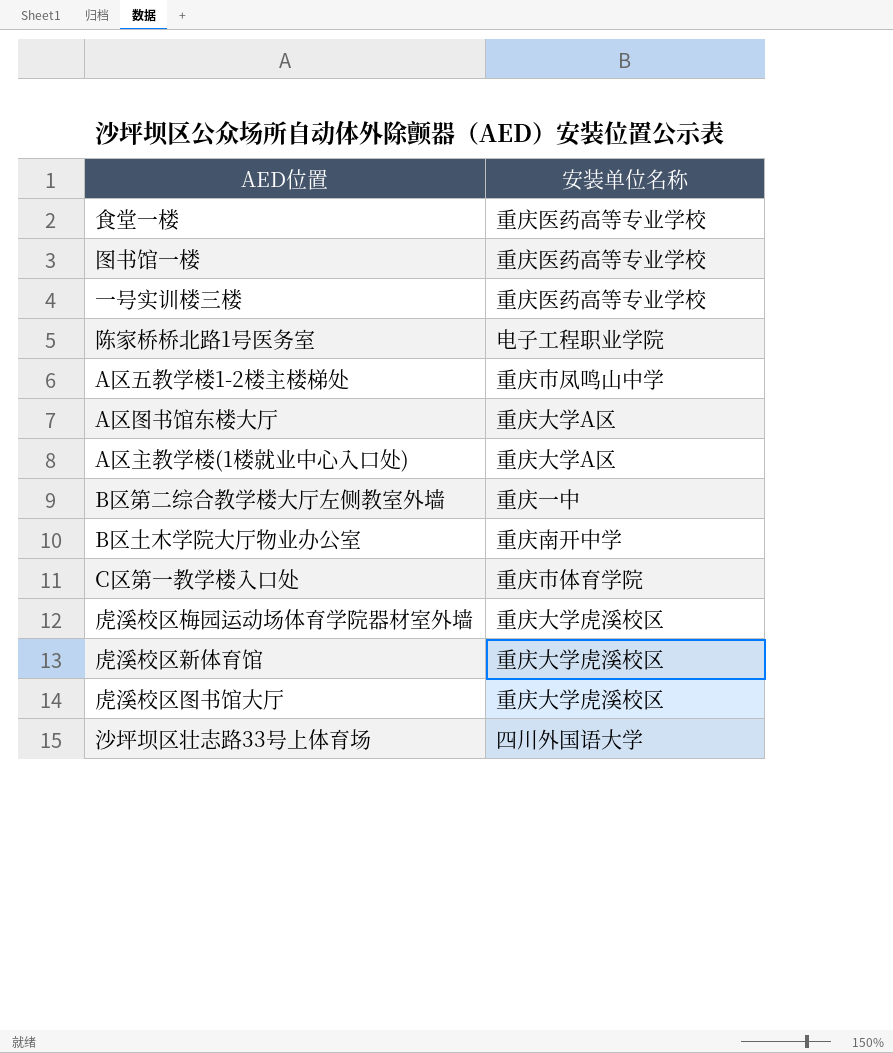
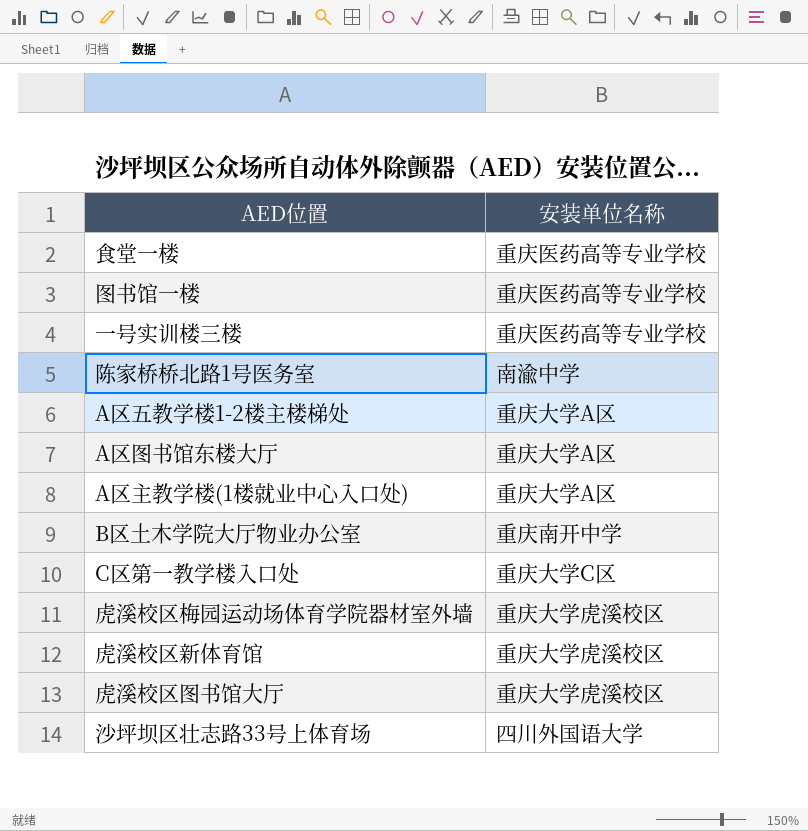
row B区第二综合教学楼大厅左侧教室外墙: 重庆一中 -> none
陈家桥桥北路1号医务室 | 安装单位名称: 电子工程职业学院 -> 南渝中学
A区五教学楼1-2楼主楼梯处 | 安装单位名称: 重庆市凤鸣山中学 -> 重庆大学A区
C区第一教学楼入口处 | 安装单位名称: 重庆市体育学院 -> 重庆大学C区

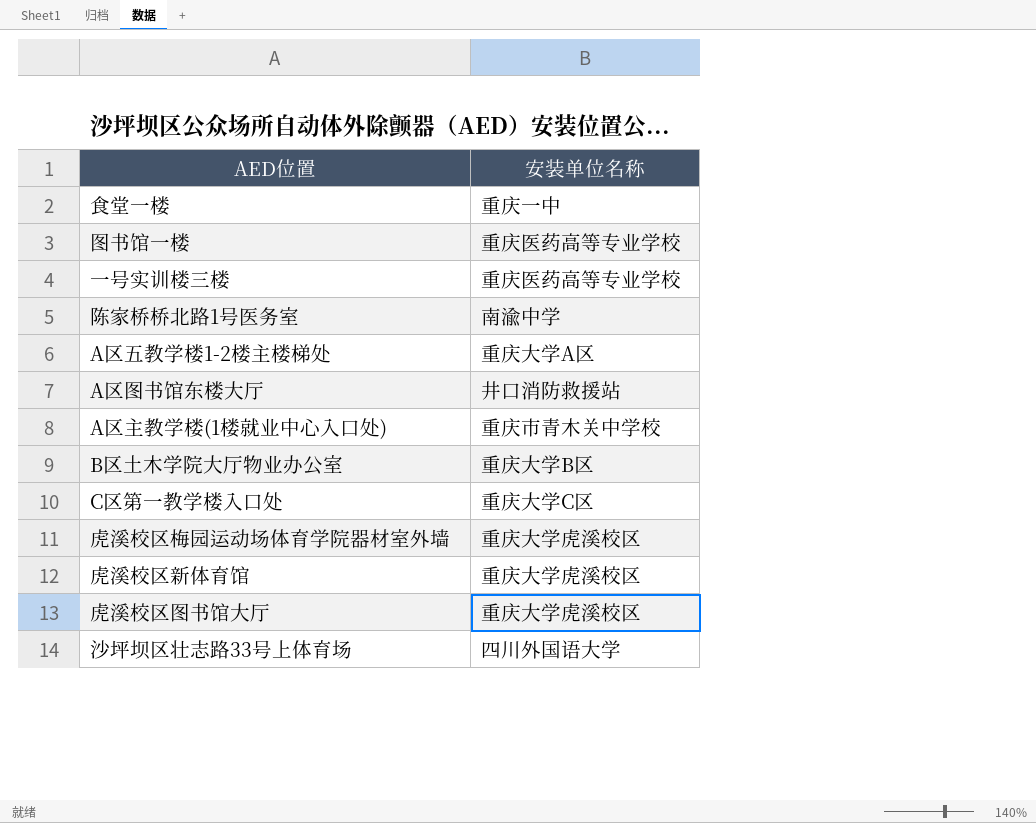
食堂一楼 | 安装单位名称: 重庆医药高等专业学校 -> 重庆一中
A区图书馆东楼大厅 | 安装单位名称: 重庆大学A区 -> 井口消防救援站
A区主教学楼(1楼就业中心入口处) | 安装单位名称: 重庆大学A区 -> 重庆市青木关中学校
B区土木学院大厅物业办公室 | 安装单位名称: 重庆南开中学 -> 重庆大学B区

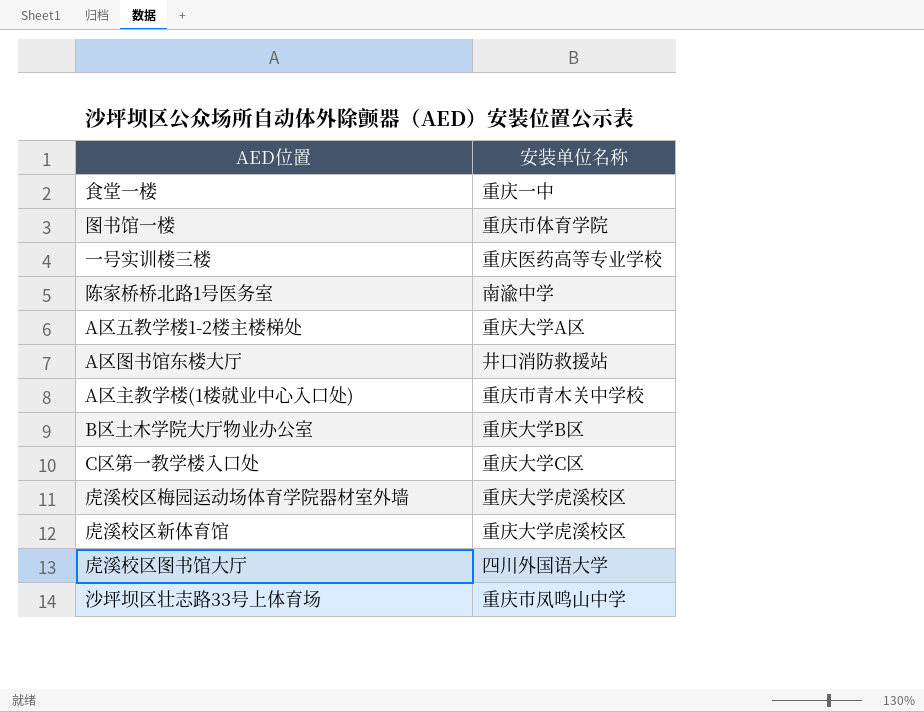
图书馆一楼 | 安装单位名称: 重庆医药高等专业学校 -> 重庆市体育学院
虎溪校区图书馆大厅 | 安装单位名称: 重庆大学虎溪校区 -> 四川外国语大学
沙坪坝区壮志路33号上体育场 | 安装单位名称: 四川外国语大学 -> 重庆市凤鸣山中学

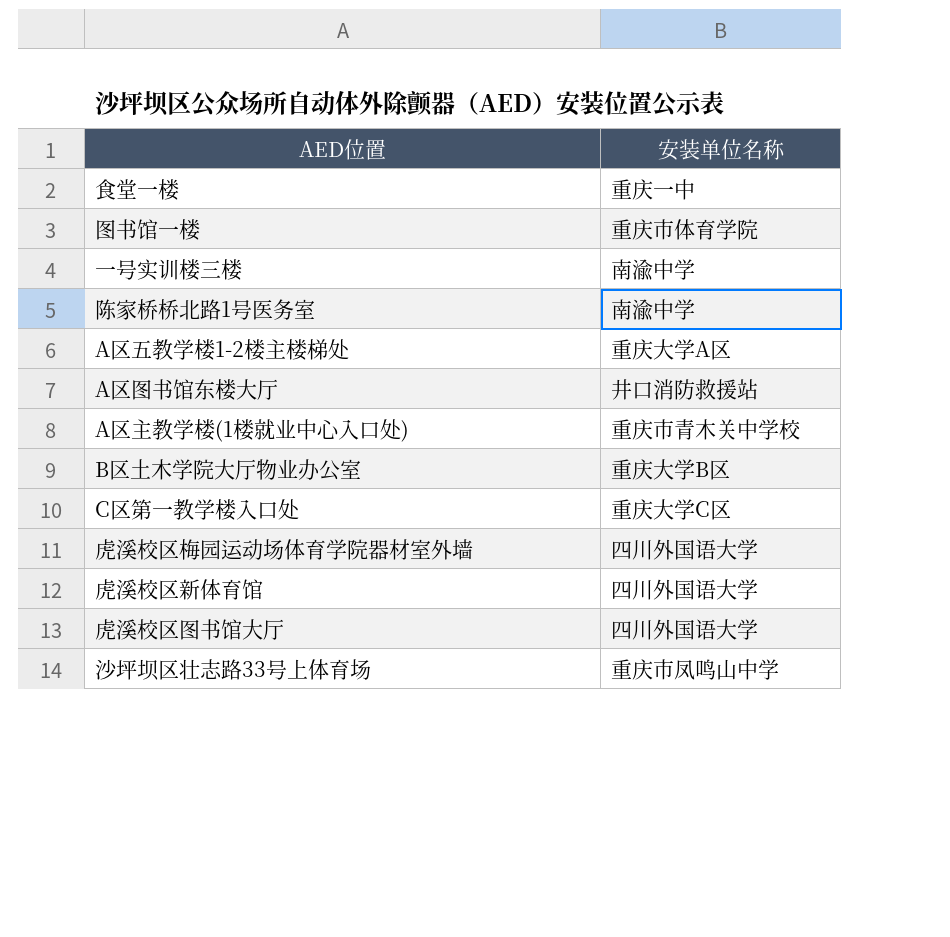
一号实训楼三楼 | 安装单位名称: 重庆医药高等专业学校 -> 南渝中学
虎溪校区梅园运动场体育学院器材室外墙 | 安装单位名称: 重庆大学虎溪校区 -> 四川外国语大学
虎溪校区新体育馆 | 安装单位名称: 重庆大学虎溪校区 -> 四川外国语大学

